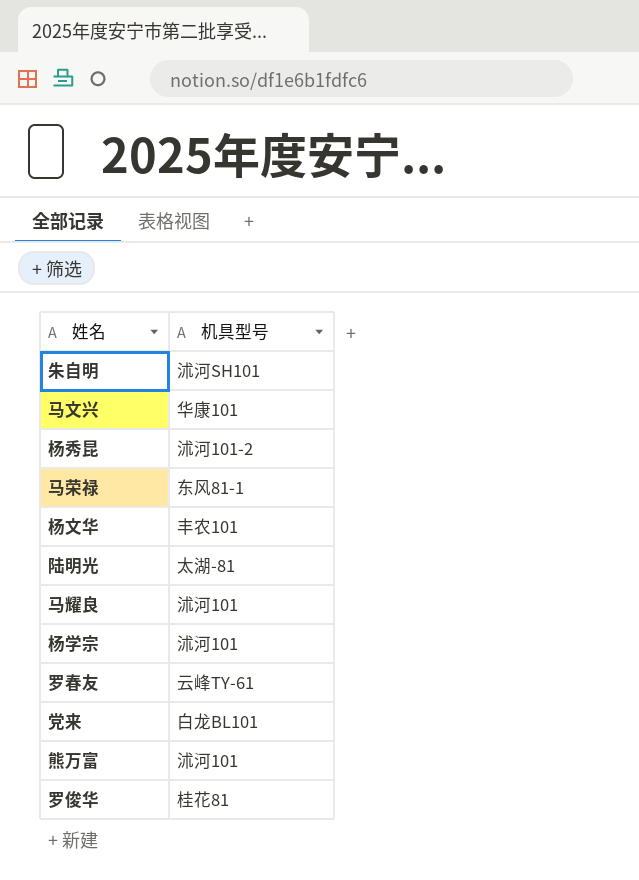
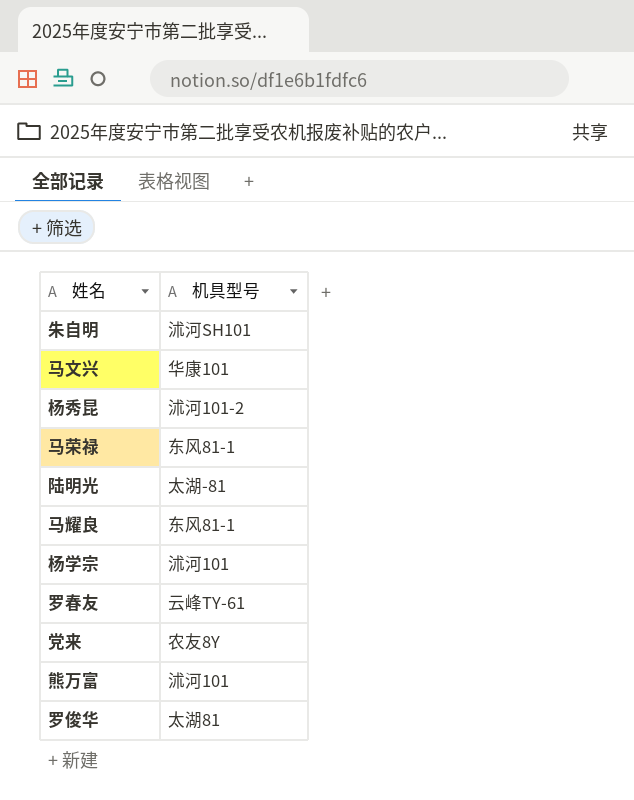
row 杨文华: 丰农101 -> none
马耀良 | 机具型号: 沭河101 -> 东风81-1
党来 | 机具型号: 白龙BL101 -> 农友8Y
罗俊华 | 机具型号: 桂花81 -> 太湖81

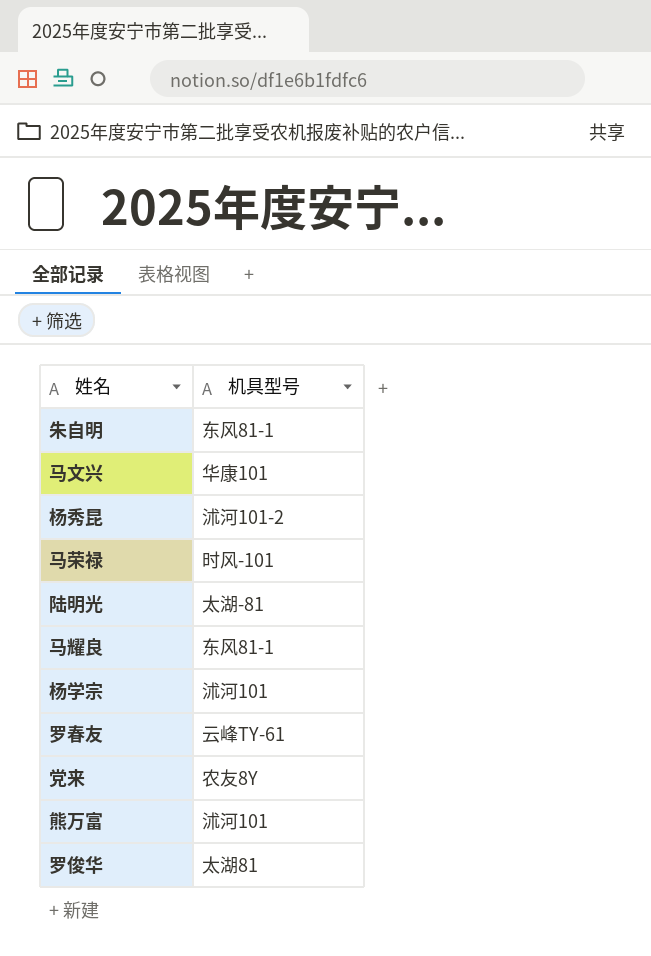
朱自明 | 机具型号: 沭河SH101 -> 东风81-1
马荣禄 | 机具型号: 东风81-1 -> 时风-101

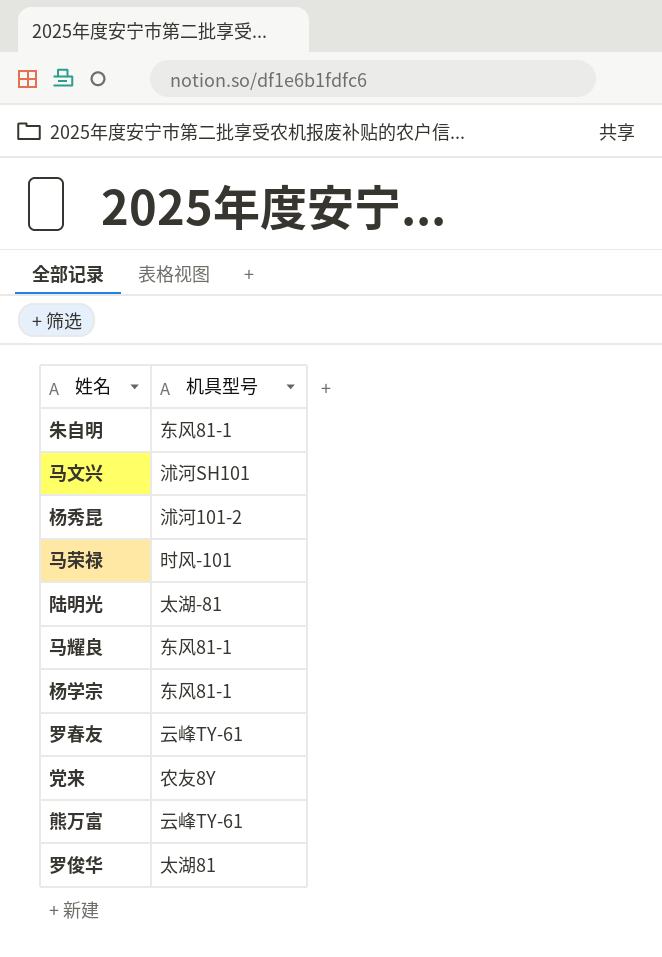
马文兴 | 机具型号: 华康101 -> 沭河SH101
杨学宗 | 机具型号: 沭河101 -> 东风81-1
熊万富 | 机具型号: 沭河101 -> 云峰TY-61

